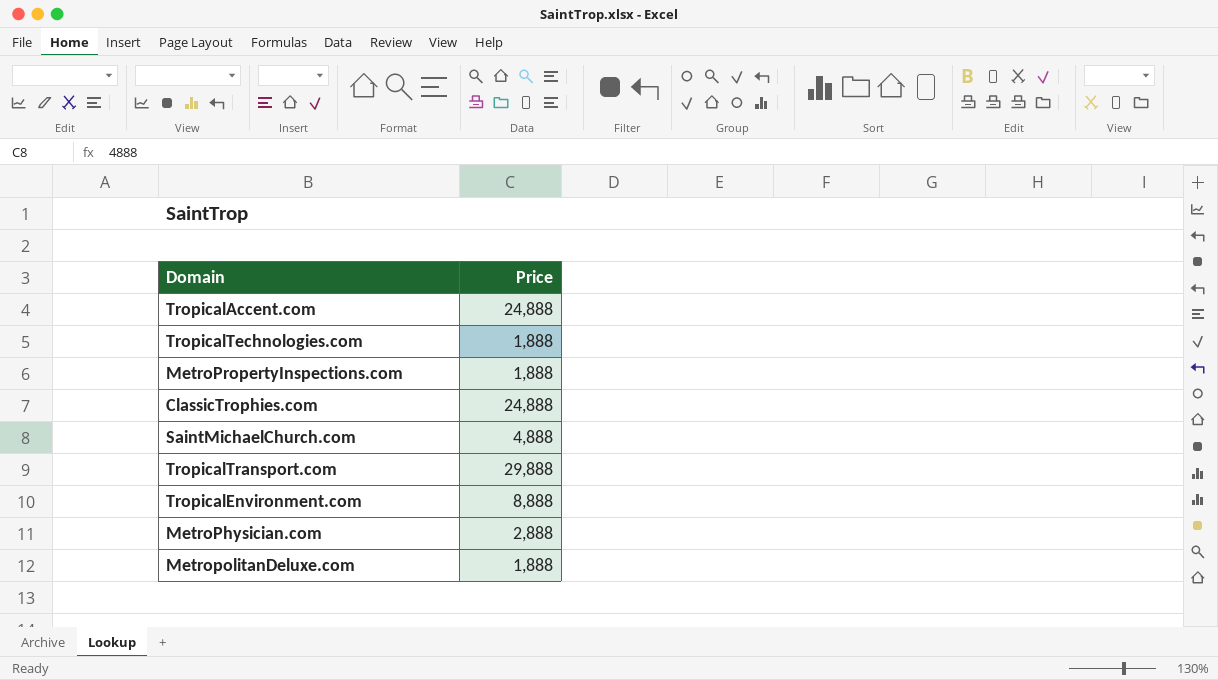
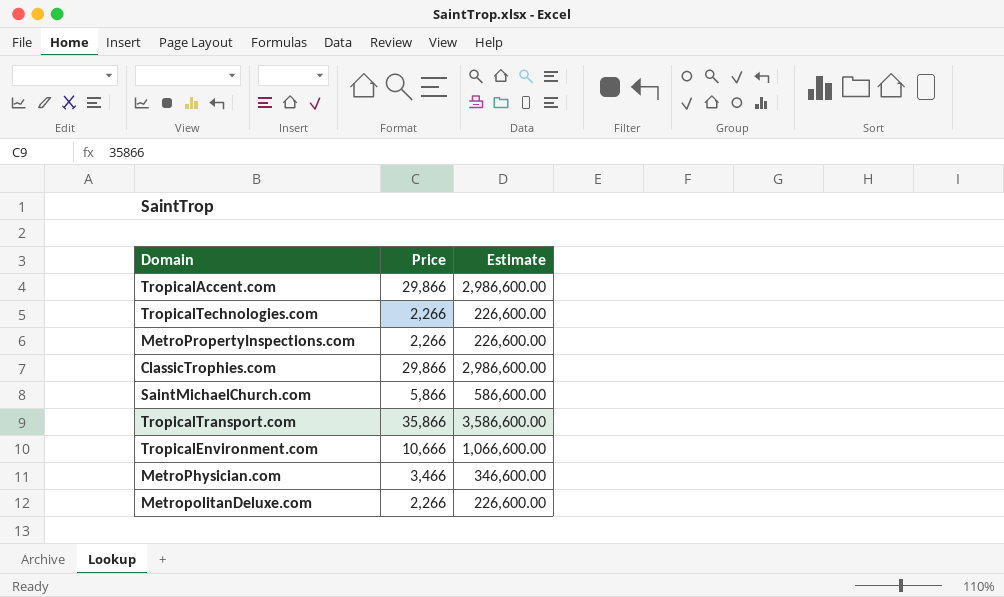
column Estimate | formula: none -> [Price] * 100
TropicalAccent.com | Price: 24,888 -> 29,866
TropicalTechnologies.com | Price: 1,888 -> 2,266
MetroPropertyInspections.com | Price: 1,888 -> 2,266
ClassicTrophies.com | Price: 24,888 -> 29,866
SaintMichaelChurch.com | Price: 4,888 -> 5,866
TropicalTransport.com | Price: 29,888 -> 35,866
TropicalEnvironment.com | Price: 8,888 -> 10,666
MetroPhysician.com | Price: 2,888 -> 3,466
MetropolitanDeluxe.com | Price: 1,888 -> 2,266

